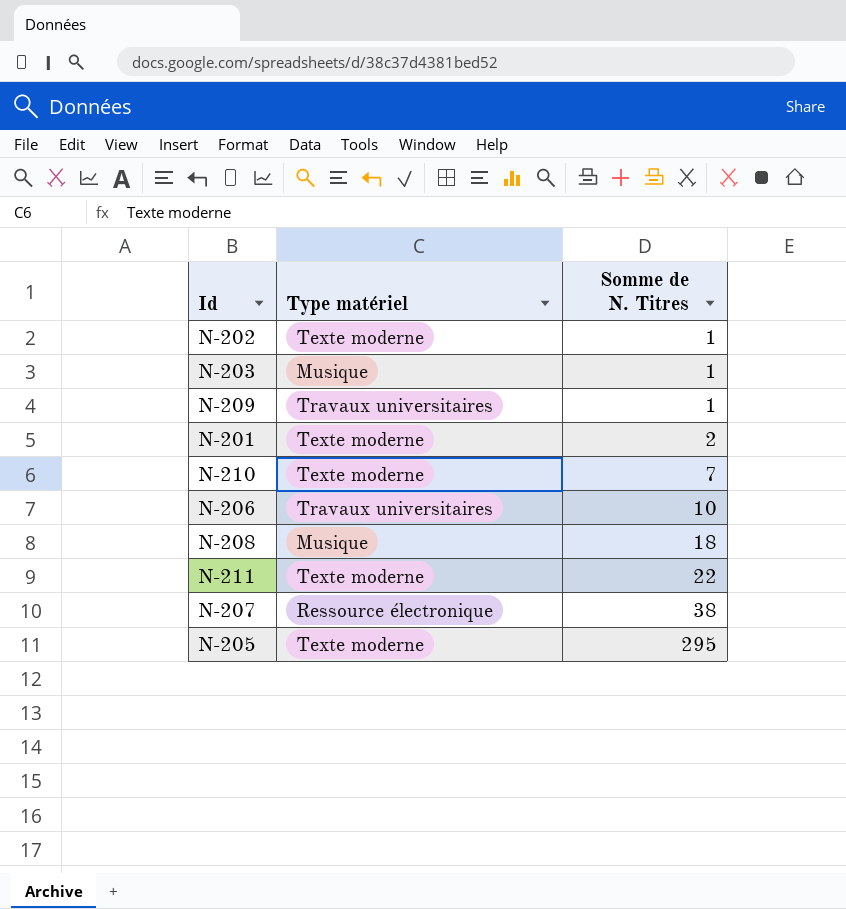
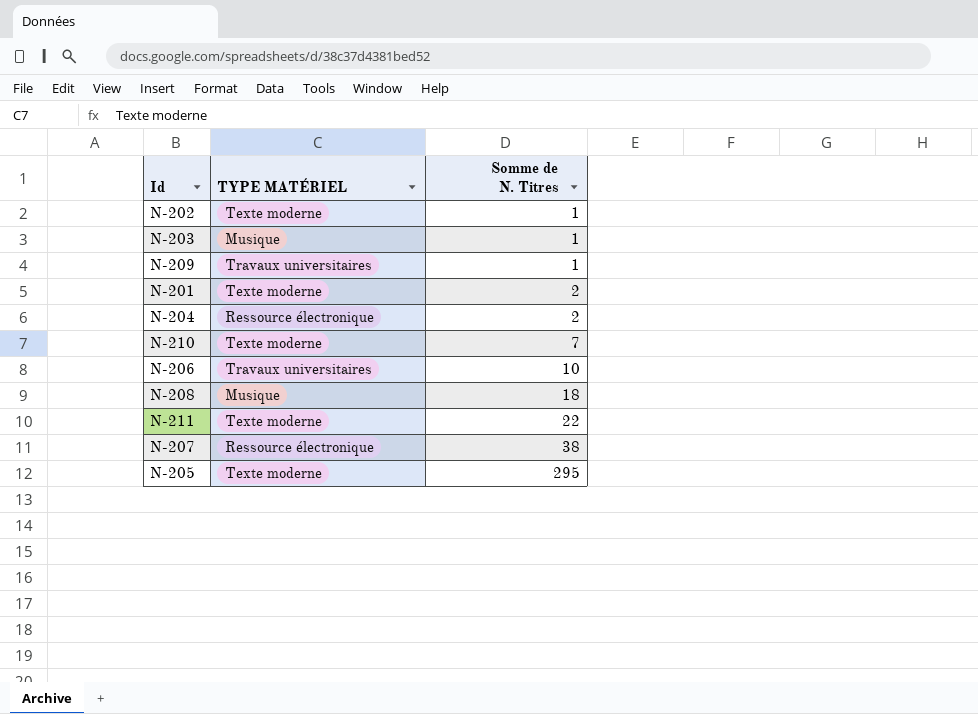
column name: Type matériel -> TYPE MATÉRIEL
row N-204: none -> Ressource électronique | 2

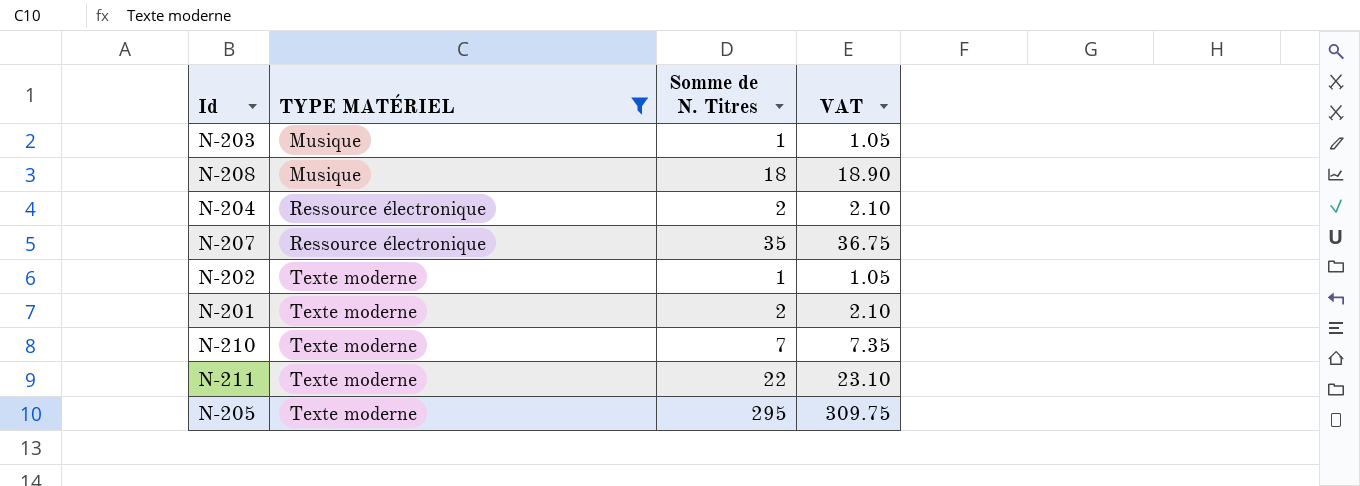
filter: none -> TYPE MATÉRIEL != Travaux universitaires
row order: Somme de N. Titres ascending -> TYPE MATÉRIEL ascending
column VAT | formula: none -> [Somme de N. Titres] * 1.05
N-207 | Somme de N. Titres: 38 -> 35

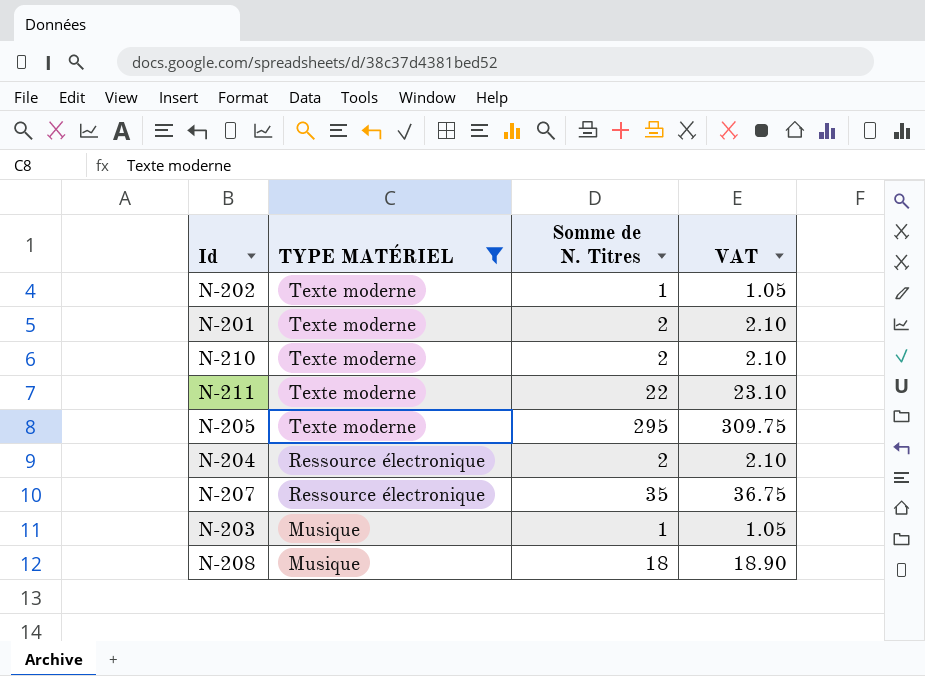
row order: TYPE MATÉRIEL ascending -> TYPE MATÉRIEL descending
N-210 | Somme de N. Titres: 7 -> 2
N-210 | VAT: 7.35 -> 2.10

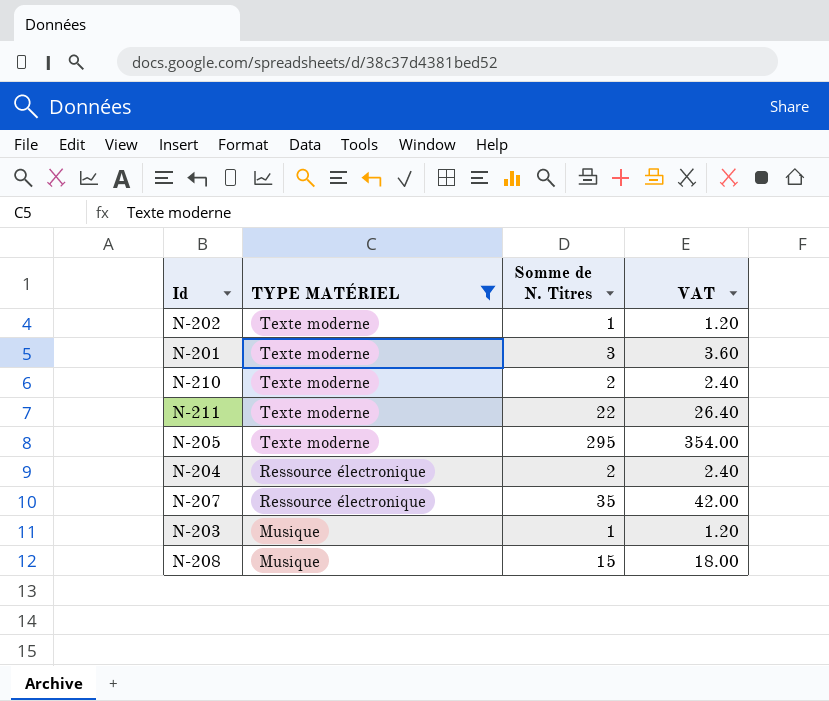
column VAT | formula: [Somme de N. Titres] * 1.05 -> [Somme de N. Titres] * 1.2
N-201 | Somme de N. Titres: 2 -> 3
N-208 | Somme de N. Titres: 18 -> 15

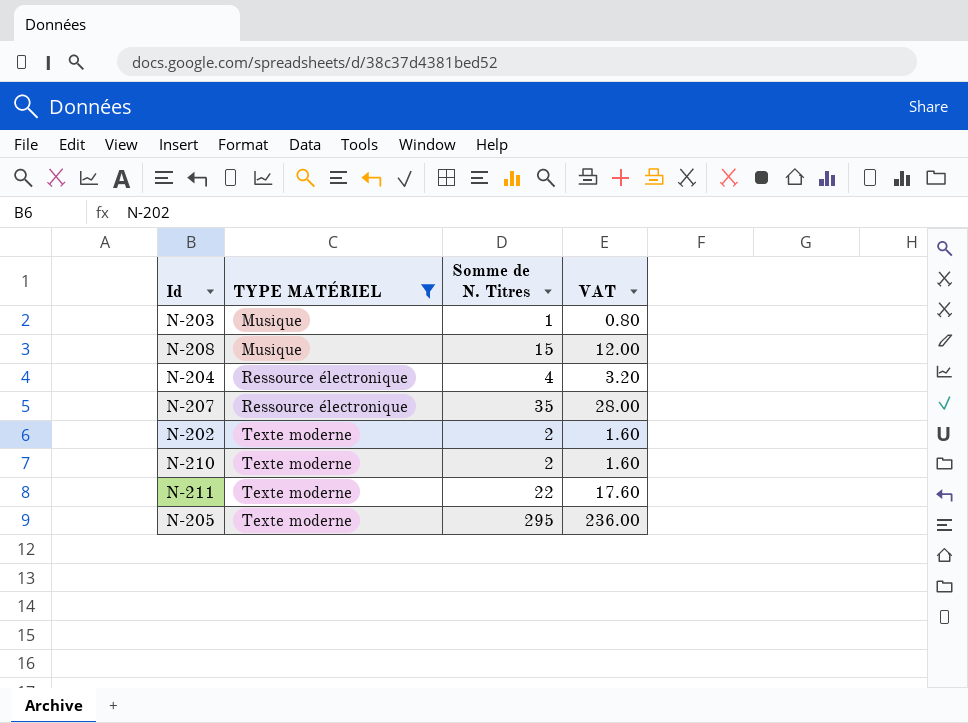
row order: TYPE MATÉRIEL descending -> TYPE MATÉRIEL ascending
column VAT | formula: [Somme de N. Titres] * 1.2 -> [Somme de N. Titres] * 0.8
row N-201: Texte moderne | 3 | 3.60 -> none
N-204 | Somme de N. Titres: 2 -> 4
N-202 | Somme de N. Titres: 1 -> 2

